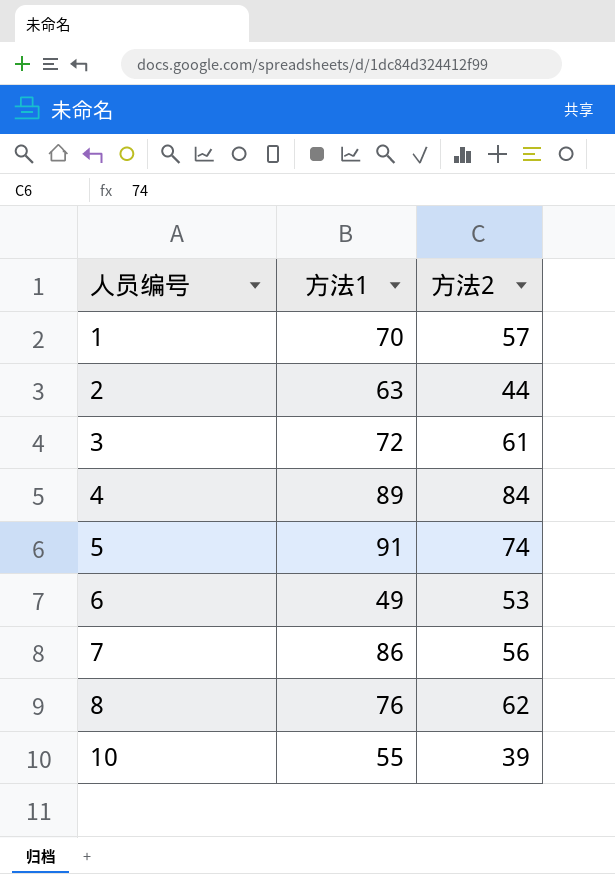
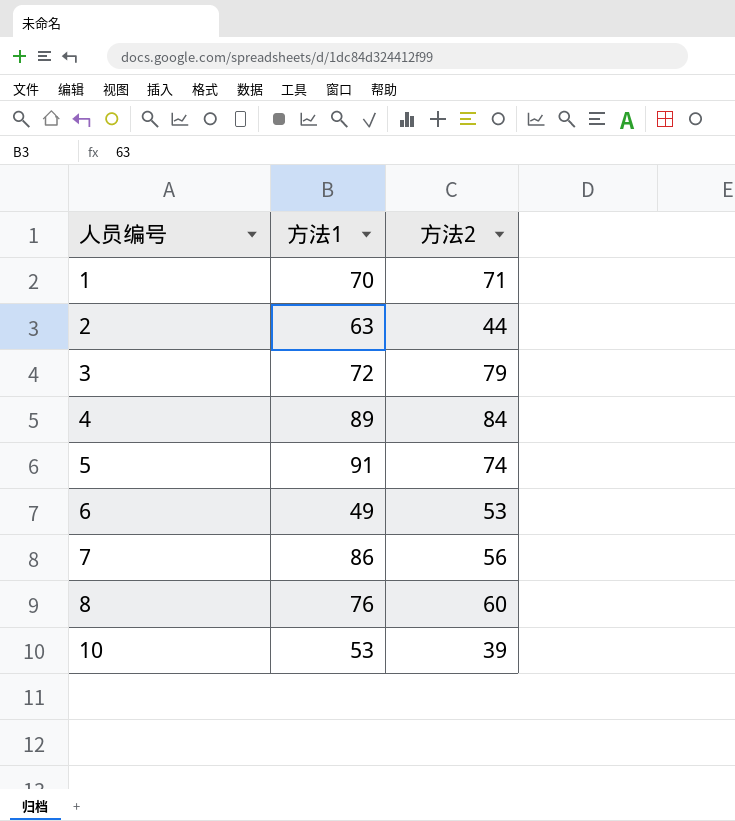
1 | 方法2: 57 -> 71
3 | 方法2: 61 -> 79
8 | 方法2: 62 -> 60
10 | 方法1: 55 -> 53

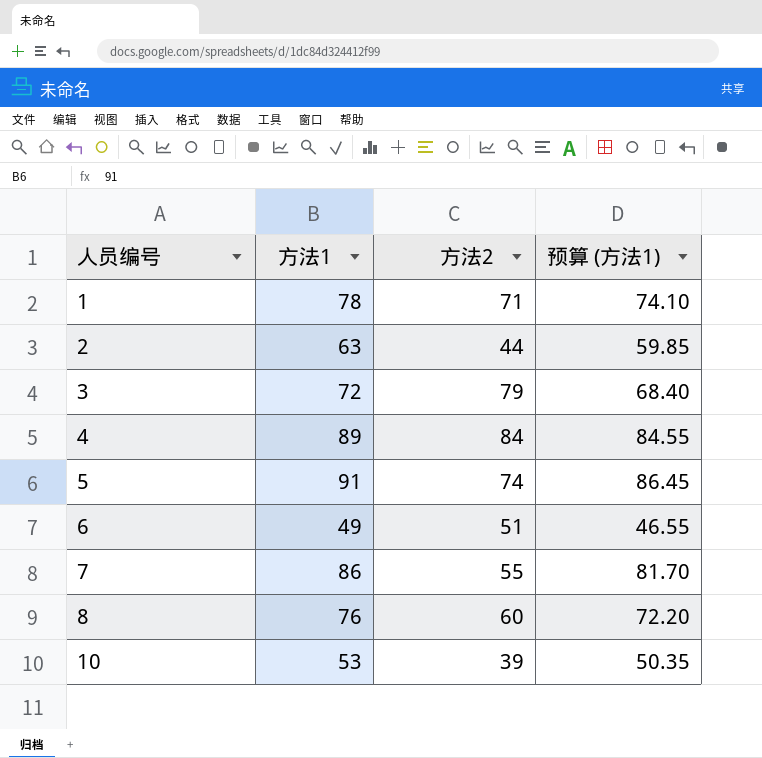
column 预算 (方法1) | formula: none -> [方法1] * 0.95
1 | 方法1: 70 -> 78
6 | 方法2: 53 -> 51
7 | 方法2: 56 -> 55

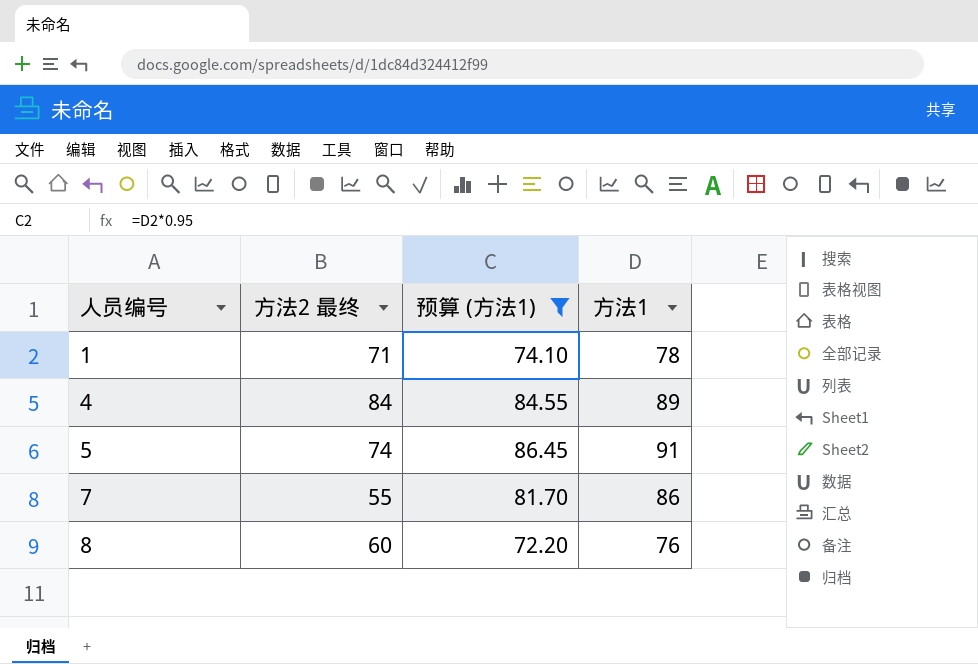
filter: none -> 预算 (方法1) >= 72.20
column name: 方法2 -> 方法2 最终
column 方法1 | position: 2 -> 4

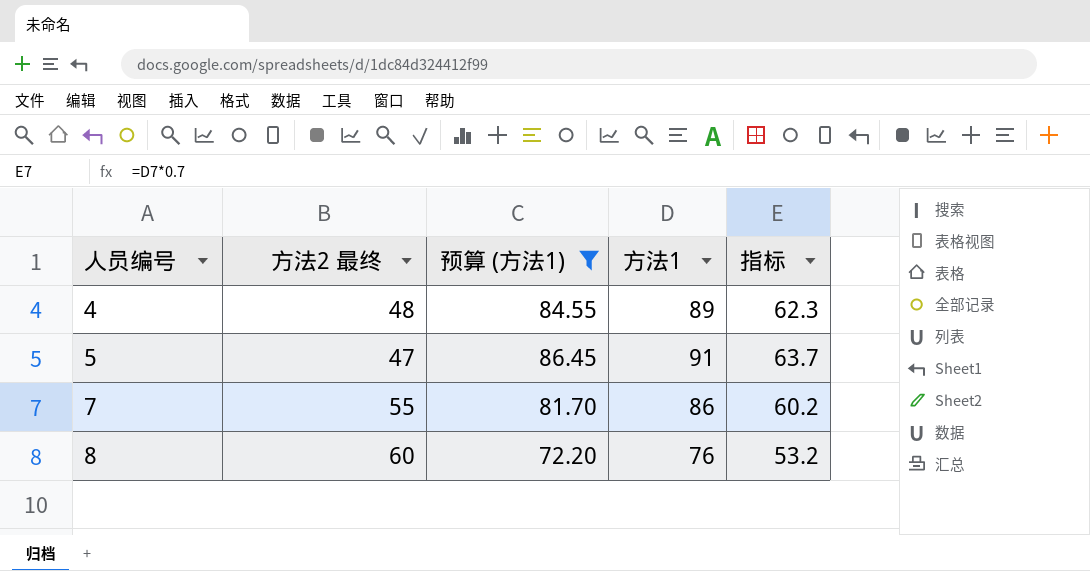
column 指标 | formula: none -> [方法1] * 0.7
row 1: 71 | 74.10 | 78 -> none
4 | 方法2 最终: 84 -> 48
5 | 方法2 最终: 74 -> 47

